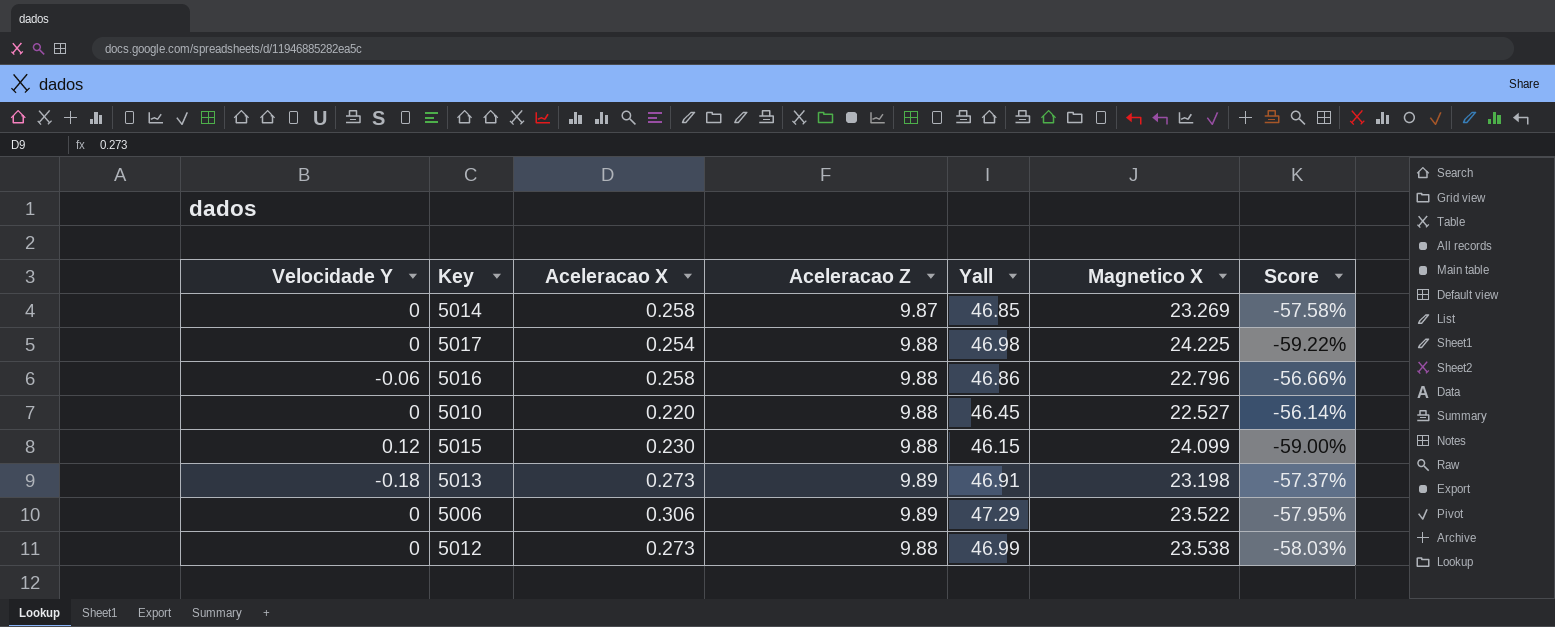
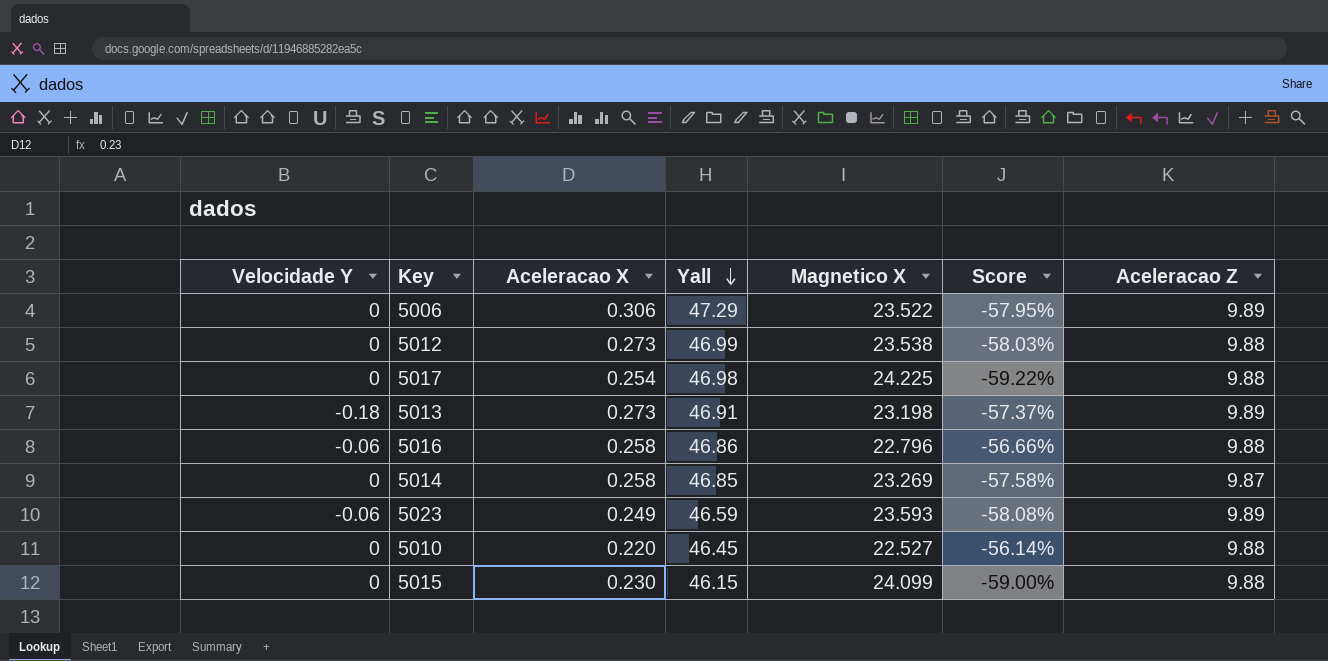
row order: none -> Yall descending
column Aceleracao Z | position: 4 -> 7
row 5023: none -> -0.06 | 0.249 | 46.59 | 23.593 | -58.08% | 9.89
5015 | Velocidade Y: 0.12 -> 0

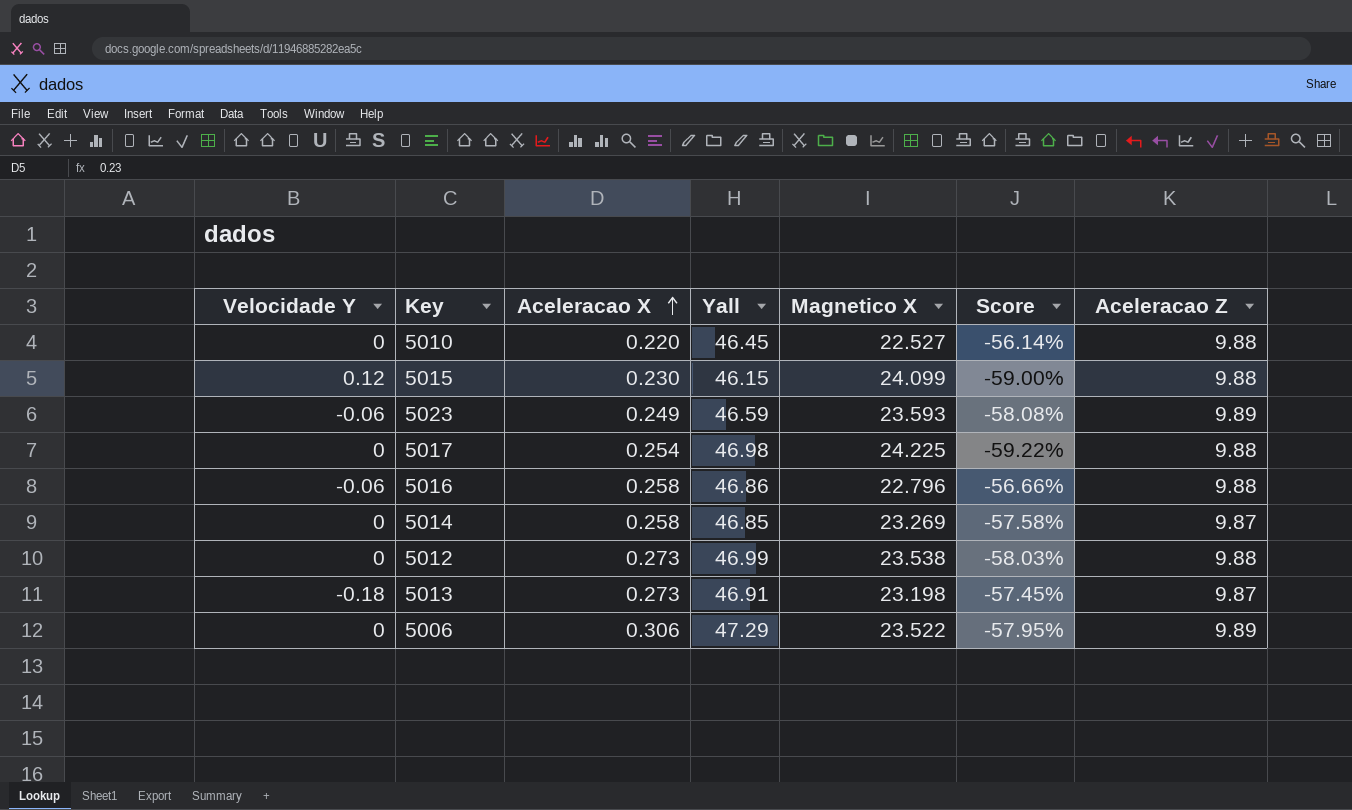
row order: Yall descending -> Aceleracao X ascending
5015 | Velocidade Y: 0 -> 0.12
5013 | Score: -57.37% -> -57.45%
5013 | Aceleracao Z: 9.89 -> 9.87

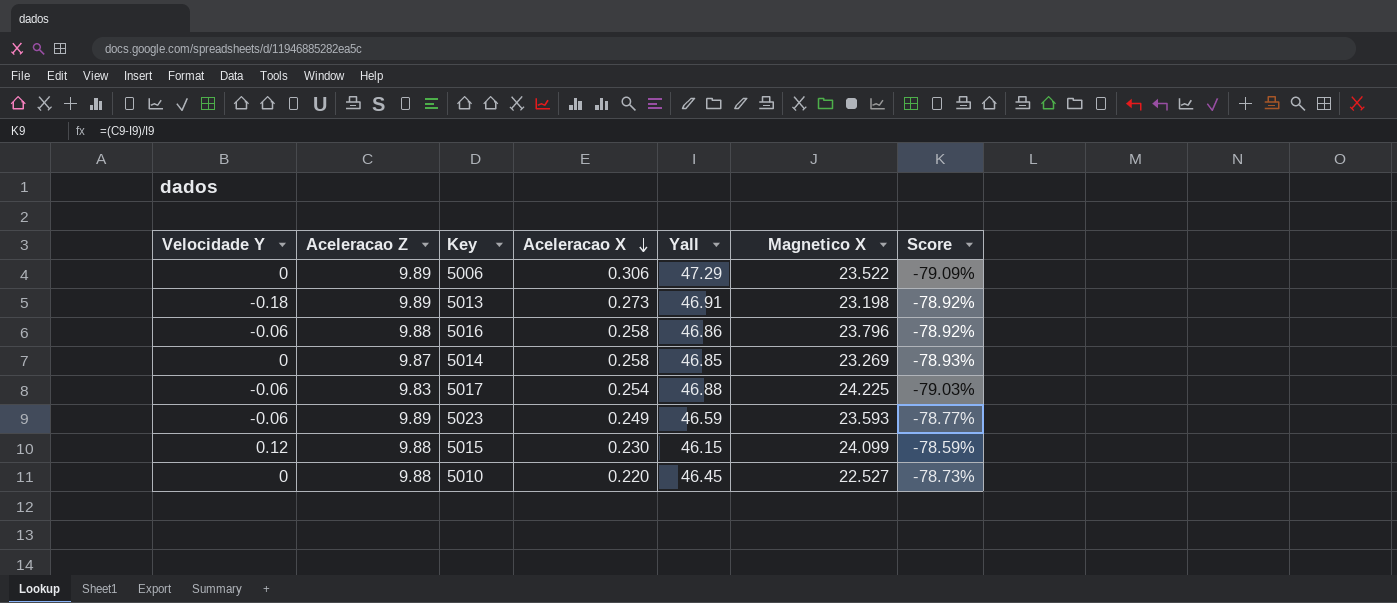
row order: Aceleracao X ascending -> Aceleracao X descending
column Aceleracao Z | position: 7 -> 2
column Score | formula: ([Aceleracao Z] - [Magnetico X]) / [Magnetico X] -> ([Aceleracao Z] - [Yall]) / [Yall]
row 5012: 0 | 0.273 | 46.99 | 23.538 | -58.03% | 9.88 -> none
5013 | Aceleracao Z: 9.87 -> 9.89
5016 | Magnetico X: 22.796 -> 23.796
5017 | Velocidade Y: 0 -> -0.06
5017 | Aceleracao Z: 9.88 -> 9.83
5017 | Yall: 46.98 -> 46.88

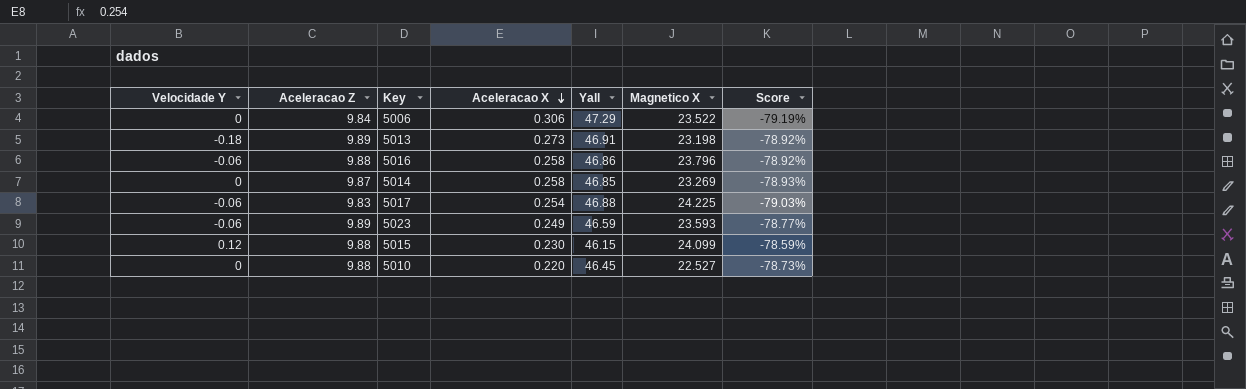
5006 | Aceleracao Z: 9.89 -> 9.84
5006 | Score: -79.09% -> -79.19%

